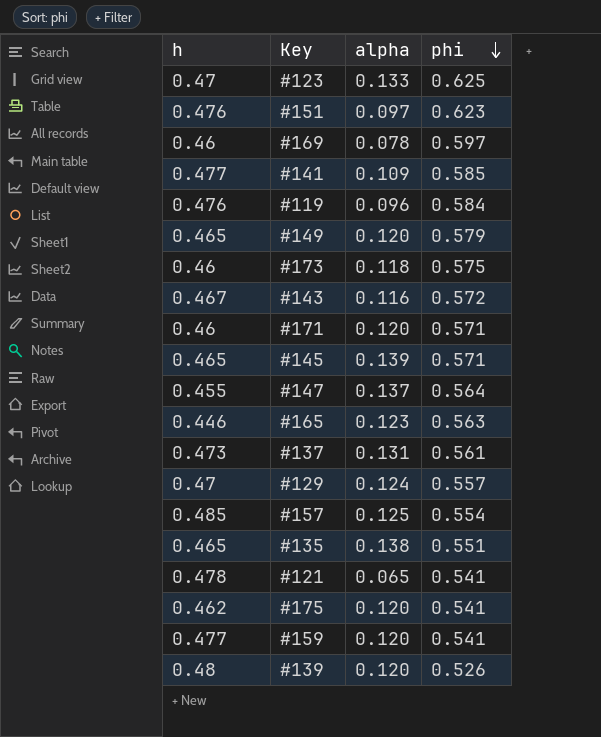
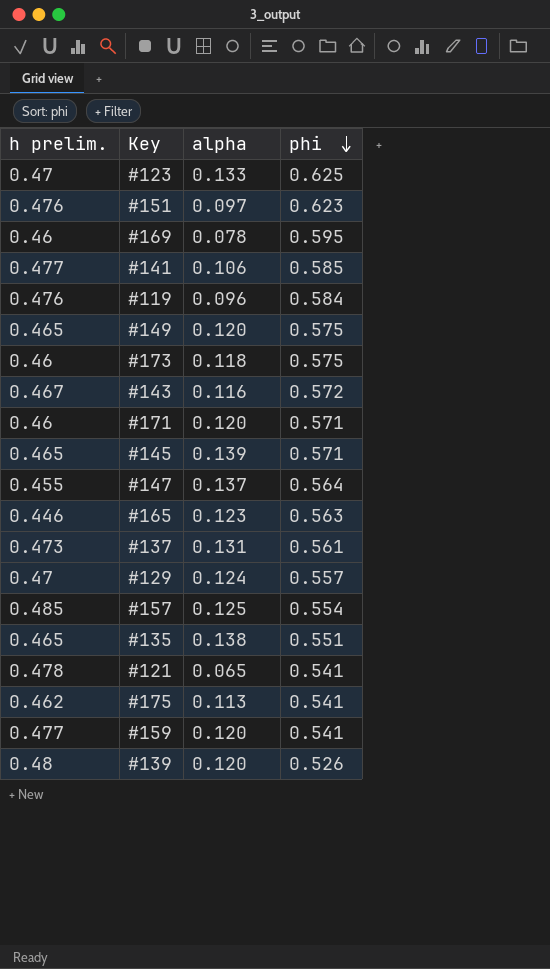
column name: h -> h prelim.
#169 | phi: 0.597 -> 0.595
#141 | alpha: 0.109 -> 0.106
#149 | phi: 0.579 -> 0.575
#175 | alpha: 0.120 -> 0.113

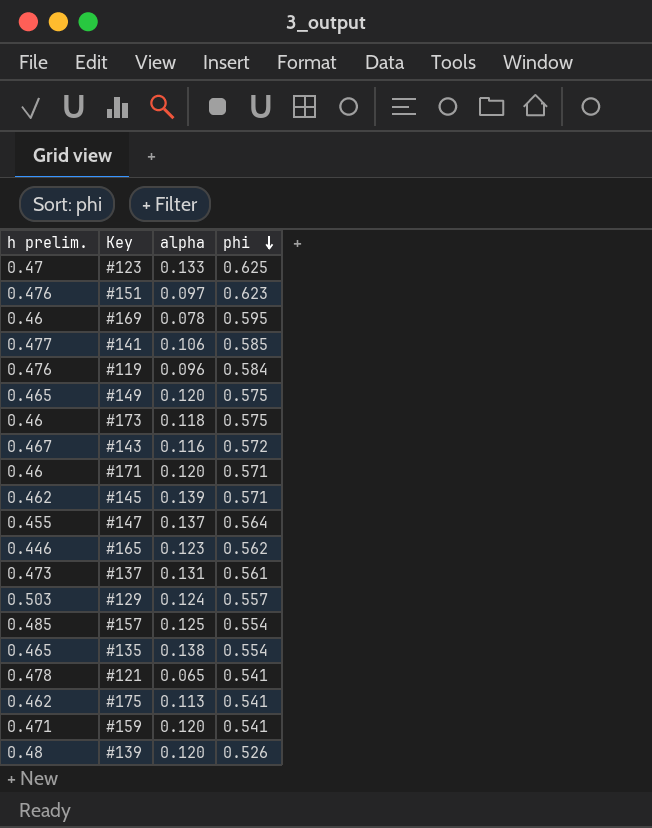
#145 | h prelim.: 0.465 -> 0.462
#165 | phi: 0.563 -> 0.562
#129 | h prelim.: 0.47 -> 0.503
#135 | phi: 0.551 -> 0.554
#159 | h prelim.: 0.477 -> 0.471

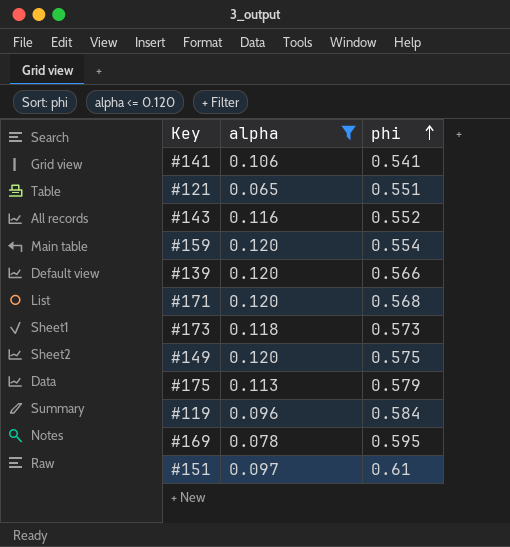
filter: none -> alpha <= 0.120
row order: phi descending -> phi ascending
column h prelim. | position: 1 -> none
#141 | phi: 0.585 -> 0.541
#121 | phi: 0.541 -> 0.551
#143 | phi: 0.572 -> 0.552
#159 | phi: 0.541 -> 0.554
#139 | phi: 0.526 -> 0.566
#171 | phi: 0.571 -> 0.568
#173 | phi: 0.575 -> 0.573
#175 | phi: 0.541 -> 0.579
#151 | phi: 0.623 -> 0.61

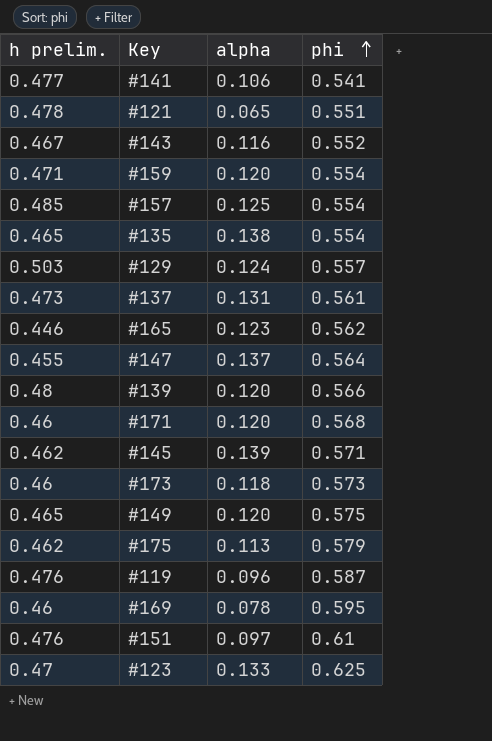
filter: alpha <= 0.120 -> none
column h prelim. | position: none -> 1
#119 | phi: 0.584 -> 0.587

